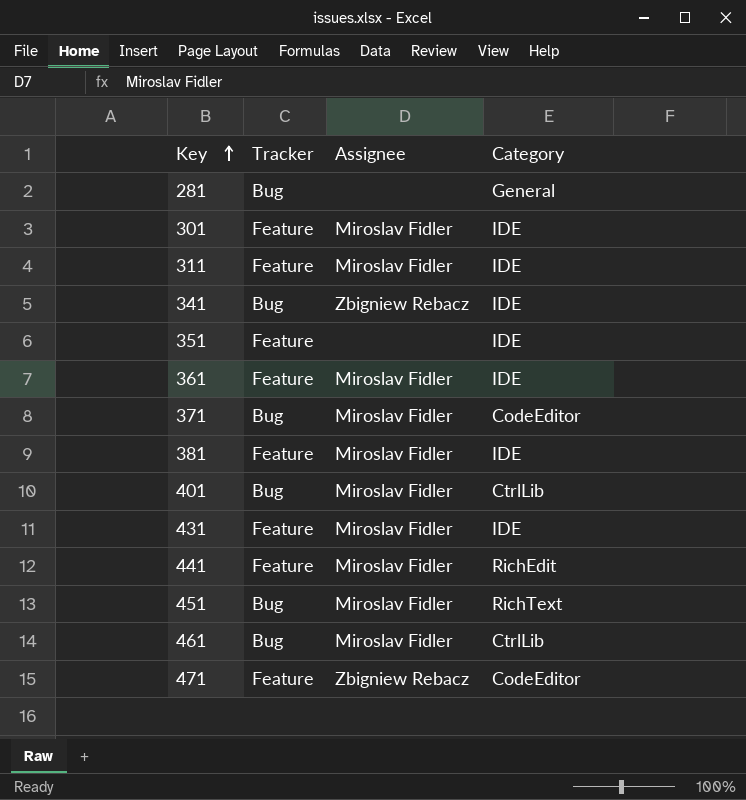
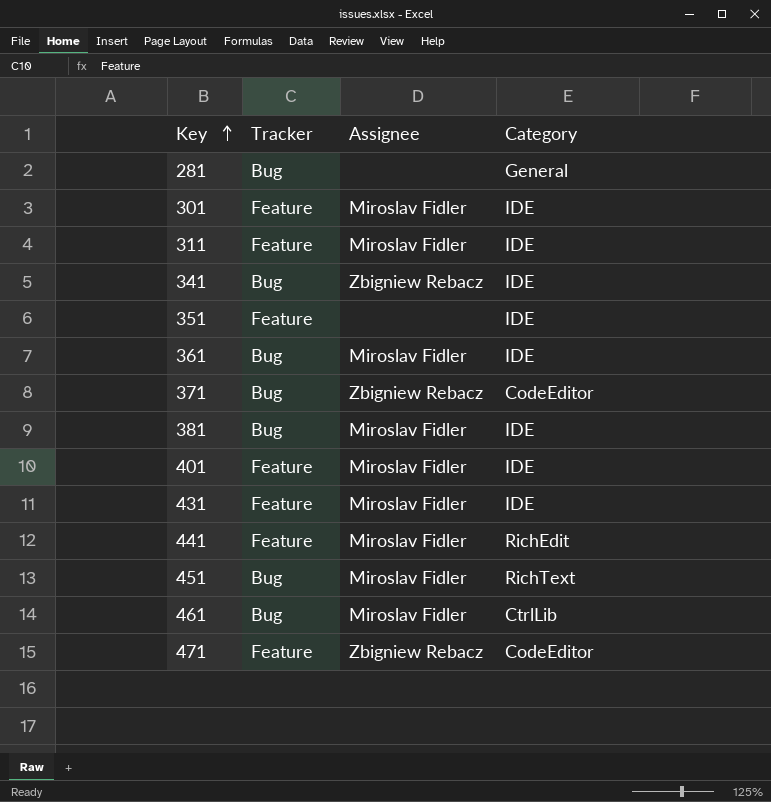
361 | Tracker: Feature -> Bug
371 | Assignee: Miroslav Fidler -> Zbigniew Rebacz
381 | Tracker: Feature -> Bug
401 | Tracker: Bug -> Feature
401 | Category: CtrlLib -> IDE

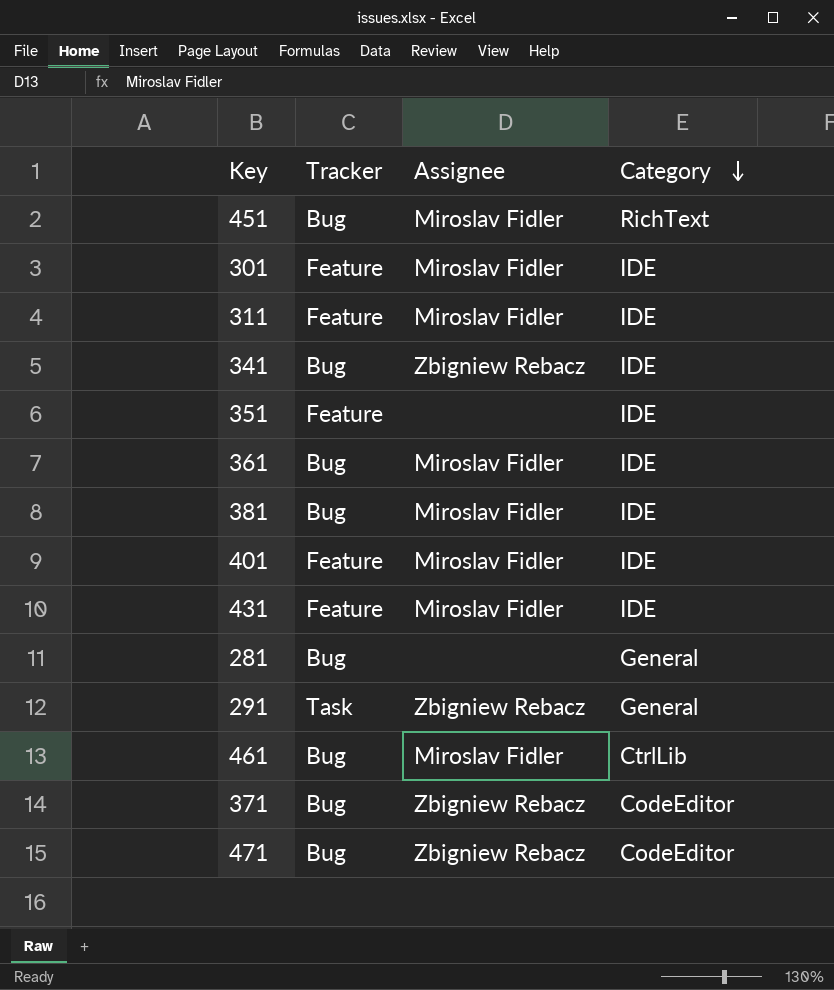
row order: Key ascending -> Category descending
row 441: Feature | Miroslav Fidler | RichEdit -> none
row 291: none -> Task | Zbigniew Rebacz | General
471 | Tracker: Feature -> Bug

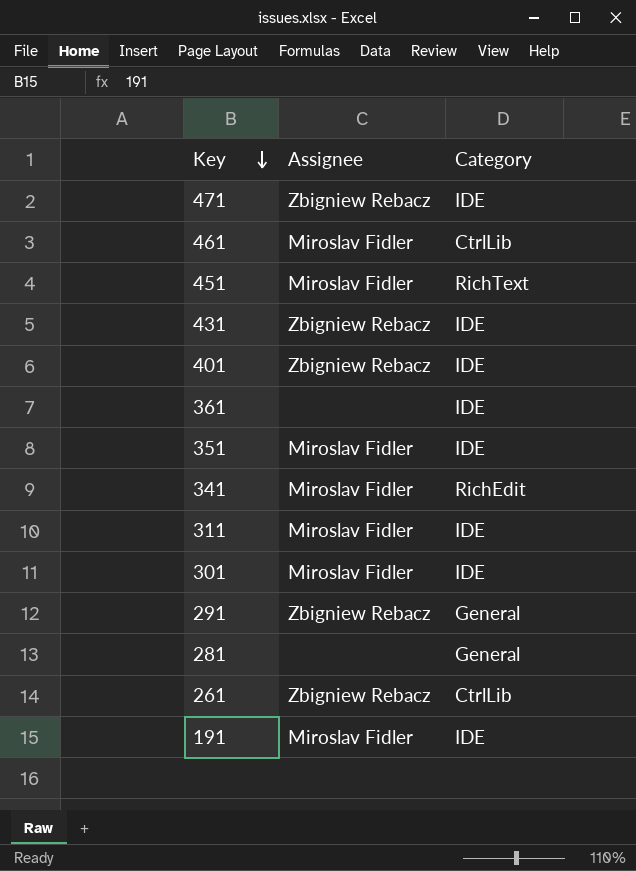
row order: Category descending -> Key descending
column Tracker | position: 2 -> none
row 381: Bug | Miroslav Fidler | IDE -> none
row 371: Bug | Zbigniew Rebacz | CodeEditor -> none
471 | Category: CodeEditor -> IDE
431 | Assignee: Miroslav Fidler -> Zbigniew Rebacz
401 | Assignee: Miroslav Fidler -> Zbigniew Rebacz
361 | Assignee: Miroslav Fidler -> none
351 | Assignee: none -> Miroslav Fidler
341 | Assignee: Zbigniew Rebacz -> Miroslav Fidler
341 | Category: IDE -> RichEdit
row 261: none -> Zbigniew Rebacz | CtrlLib
row 191: none -> Miroslav Fidler | IDE

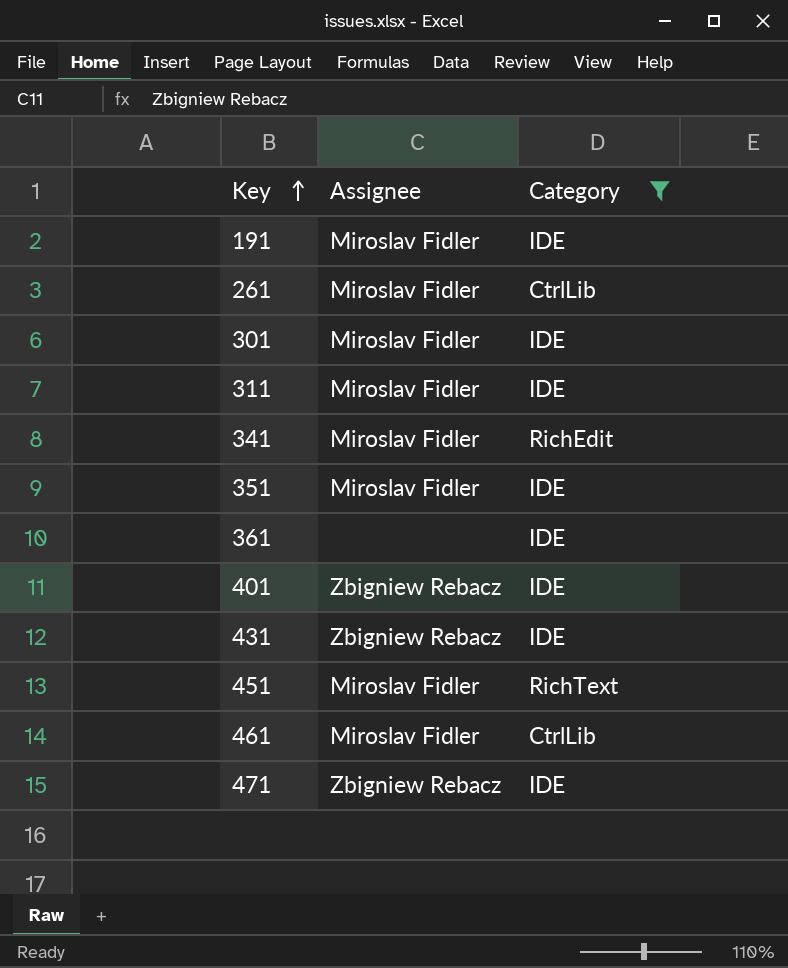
filter: none -> Category != General
row order: Key descending -> Key ascending
261 | Assignee: Zbigniew Rebacz -> Miroslav Fidler

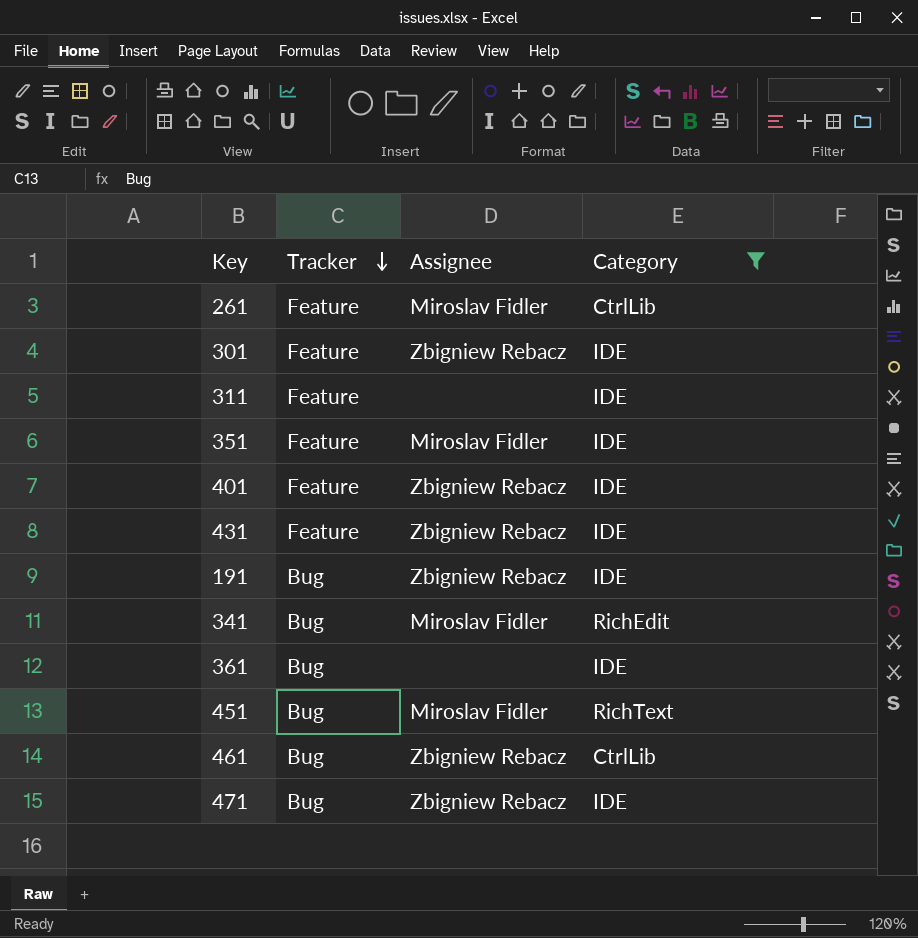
row order: Key ascending -> Tracker descending
column Tracker | position: none -> 2
301 | Assignee: Miroslav Fidler -> Zbigniew Rebacz
311 | Assignee: Miroslav Fidler -> none
191 | Assignee: Miroslav Fidler -> Zbigniew Rebacz
461 | Assignee: Miroslav Fidler -> Zbigniew Rebacz

